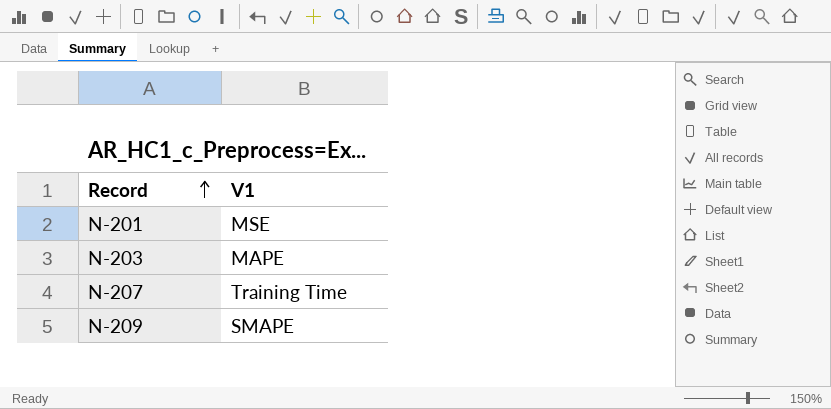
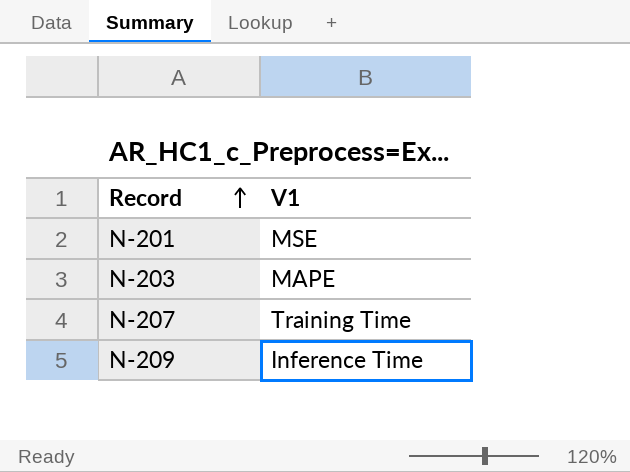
N-209 | V1: SMAPE -> Inference Time

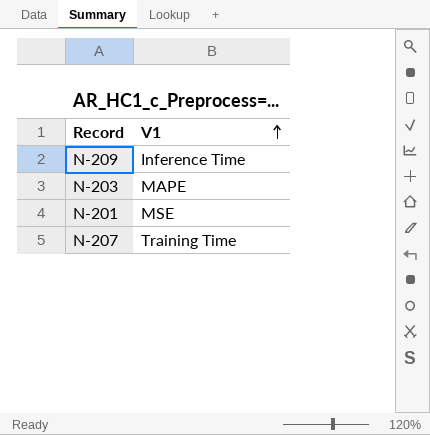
row order: Record ascending -> V1 ascending

